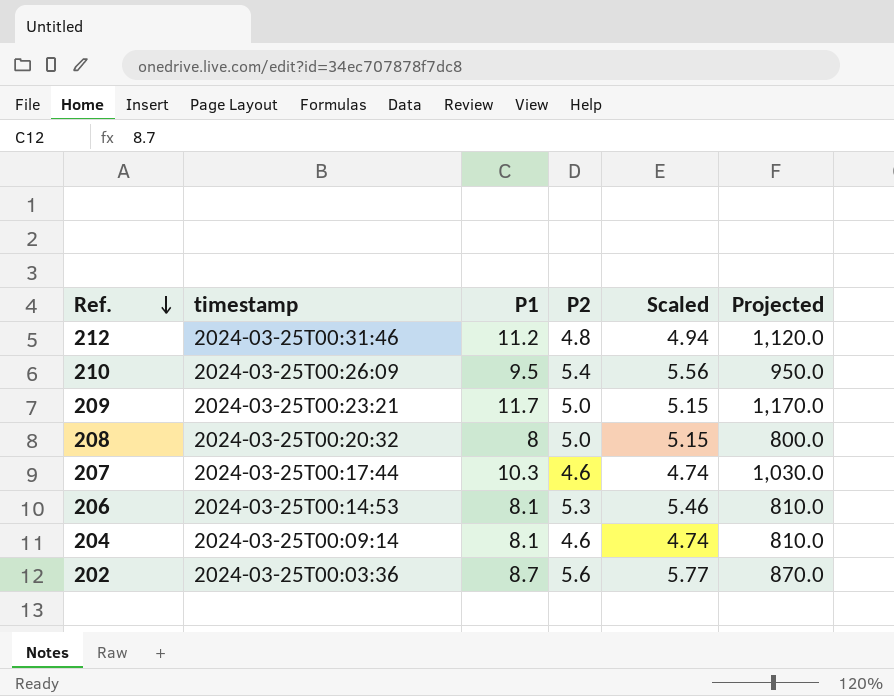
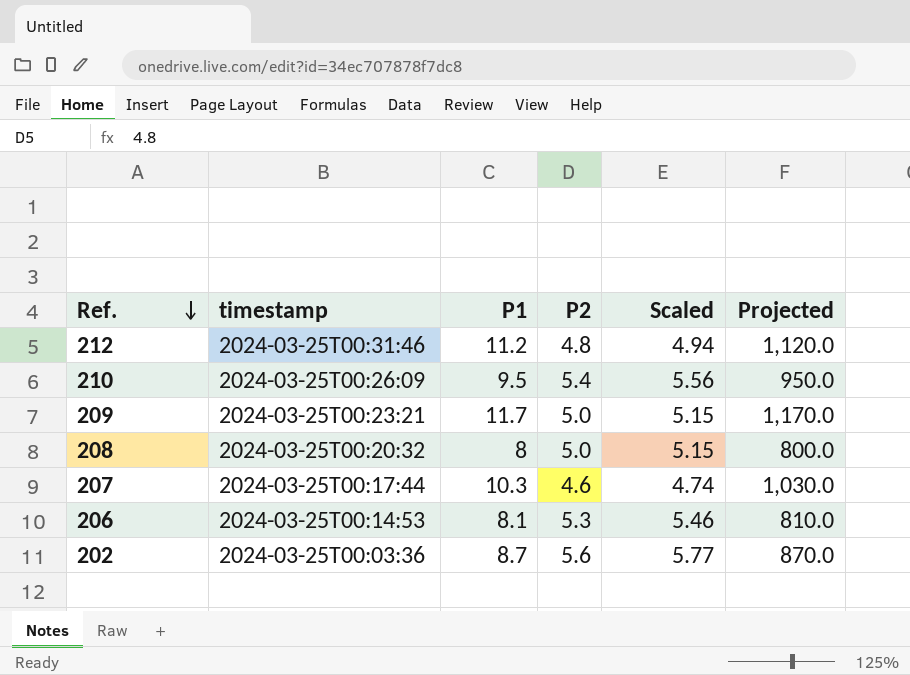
row 204: 2024-03-25T00:09:14 | 8.1 | 4.6 | 4.74 | 810.0 -> none

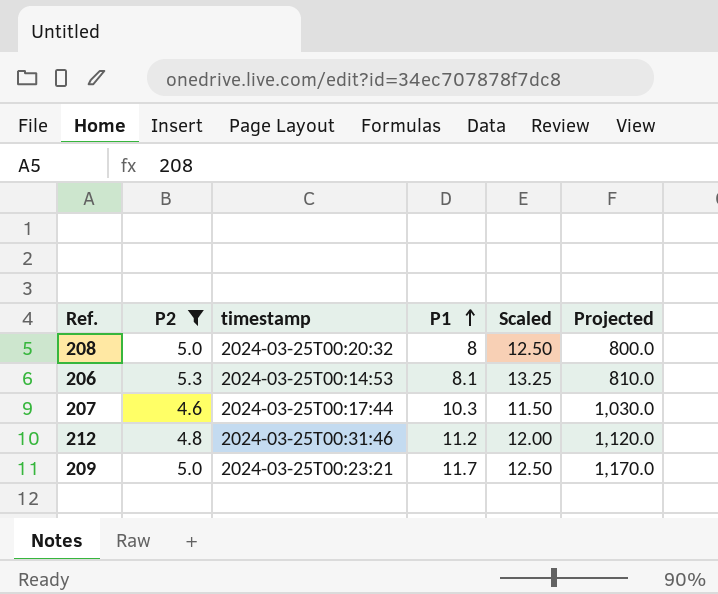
filter: none -> P2 <= 5.3
row order: Ref. descending -> P1 ascending
column P2 | position: 4 -> 2
column Scaled | formula: [P2] * 1.03 -> [P2] * 2.5

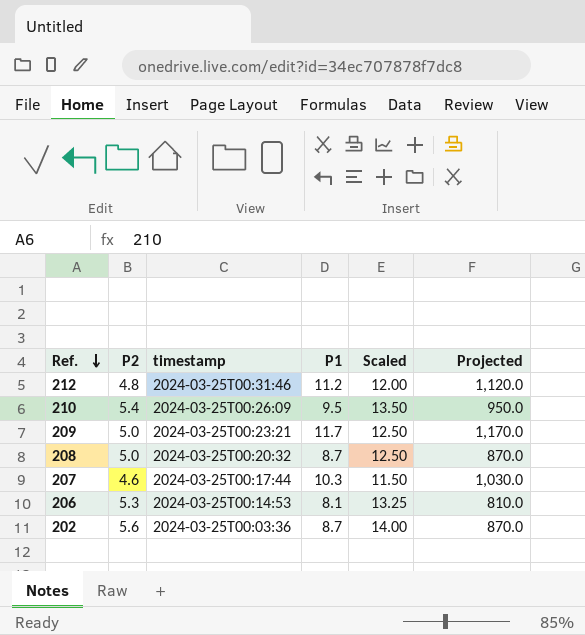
filter: P2 <= 5.3 -> none
row order: P1 ascending -> Ref. descending
208 | P1: 8 -> 8.7
208 | Projected: 800.0 -> 870.0

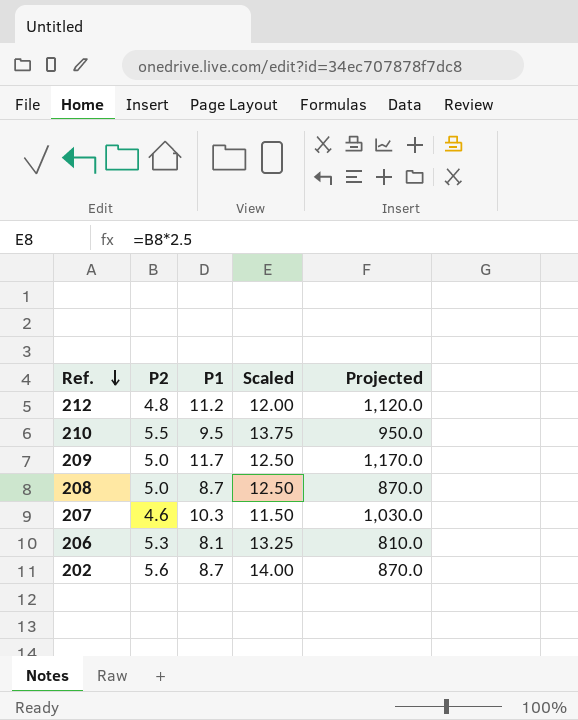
column timestamp | position: 3 -> none
210 | P2: 5.4 -> 5.5
210 | Scaled: 13.50 -> 13.75

